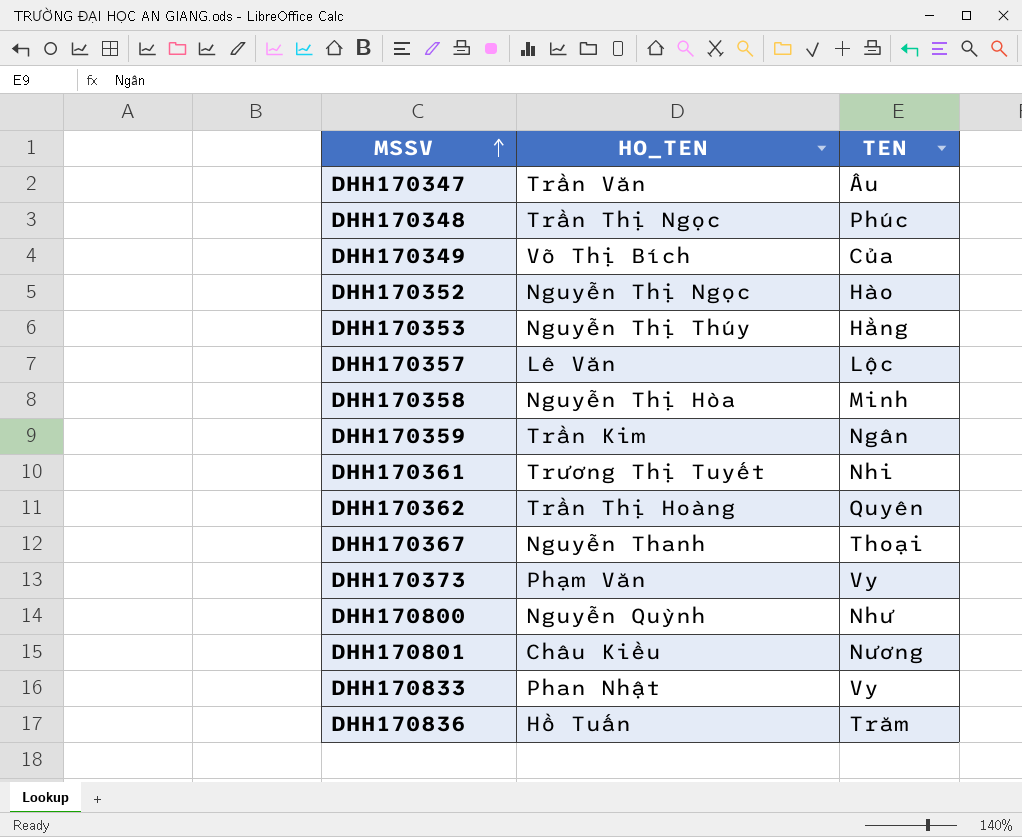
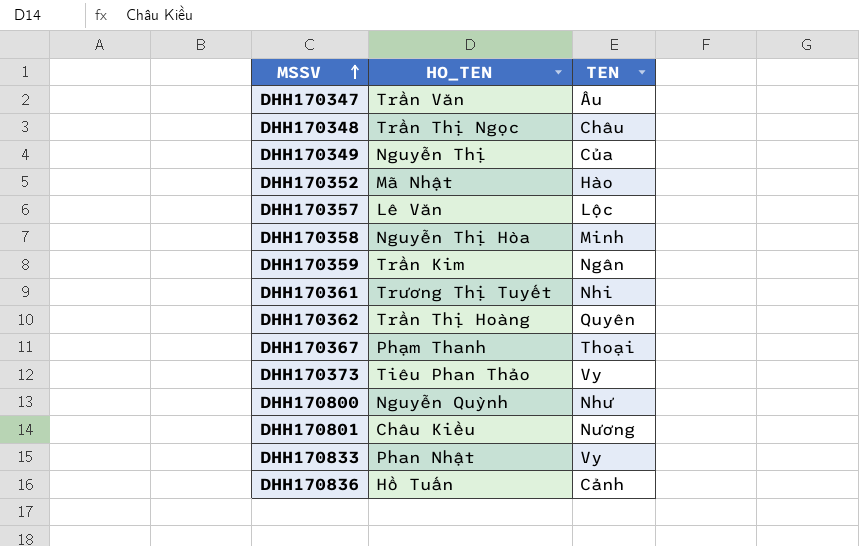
row DHH170353: Nguyễn Thị Thúy | Hằng -> none
DHH170348 | TEN: Phúc -> Châu
DHH170349 | HO_TEN: Võ Thị Bích -> Nguyễn Thị
DHH170352 | HO_TEN: Nguyễn Thị Ngọc -> Mã Nhật
DHH170367 | HO_TEN: Nguyễn Thanh -> Phạm Thanh
DHH170373 | HO_TEN: Phạm Văn -> Tiêu Phan Thảo
DHH170836 | TEN: Trăm -> Cảnh

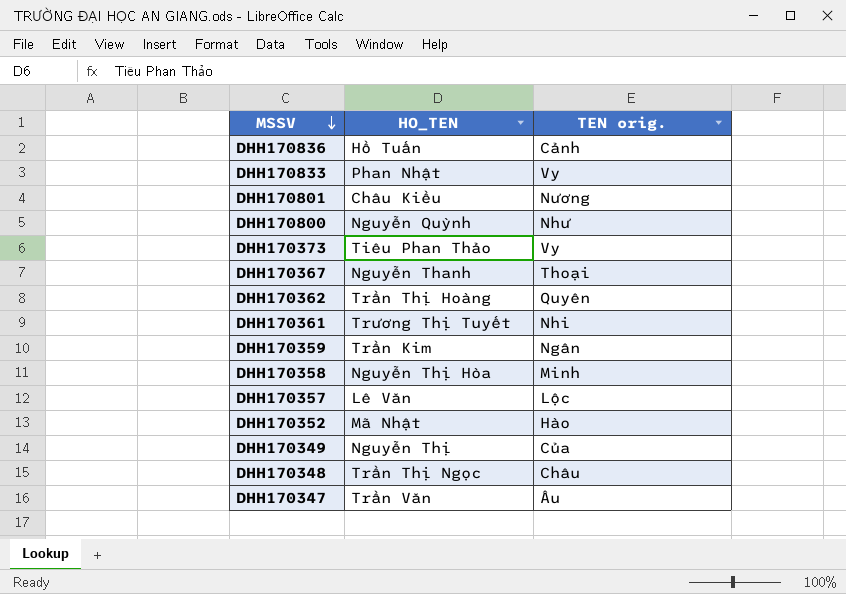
row order: MSSV ascending -> MSSV descending
column name: TEN -> TEN orig.
DHH170367 | HO_TEN: Phạm Thanh -> Nguyễn Thanh

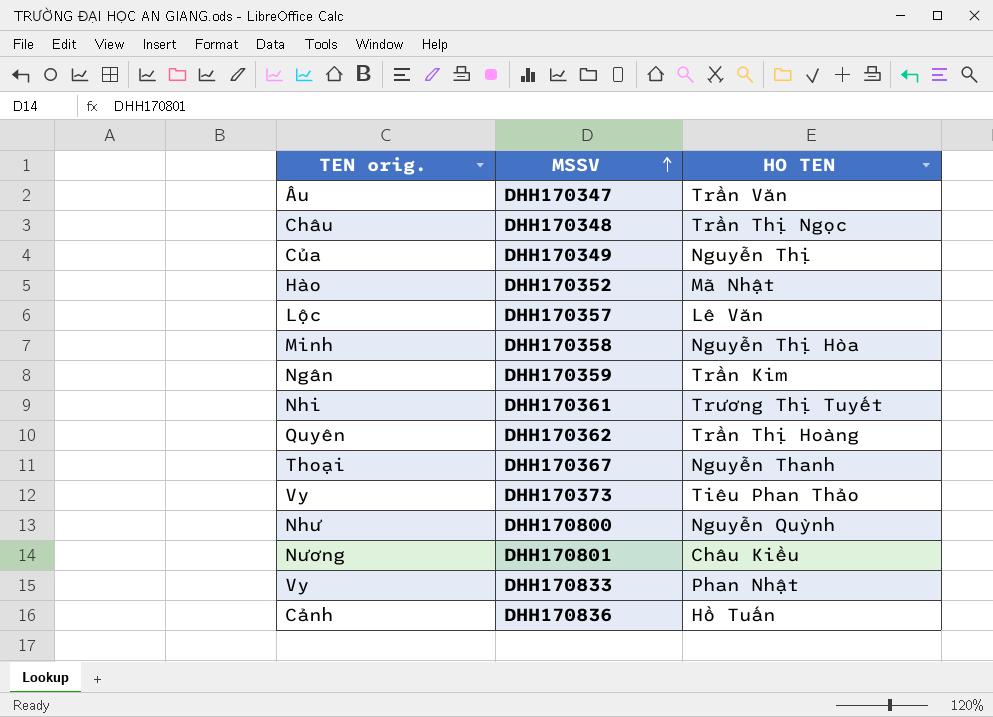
row order: MSSV descending -> MSSV ascending
column TEN orig. | position: 3 -> 1
column name: HO_TEN -> HO TEN

